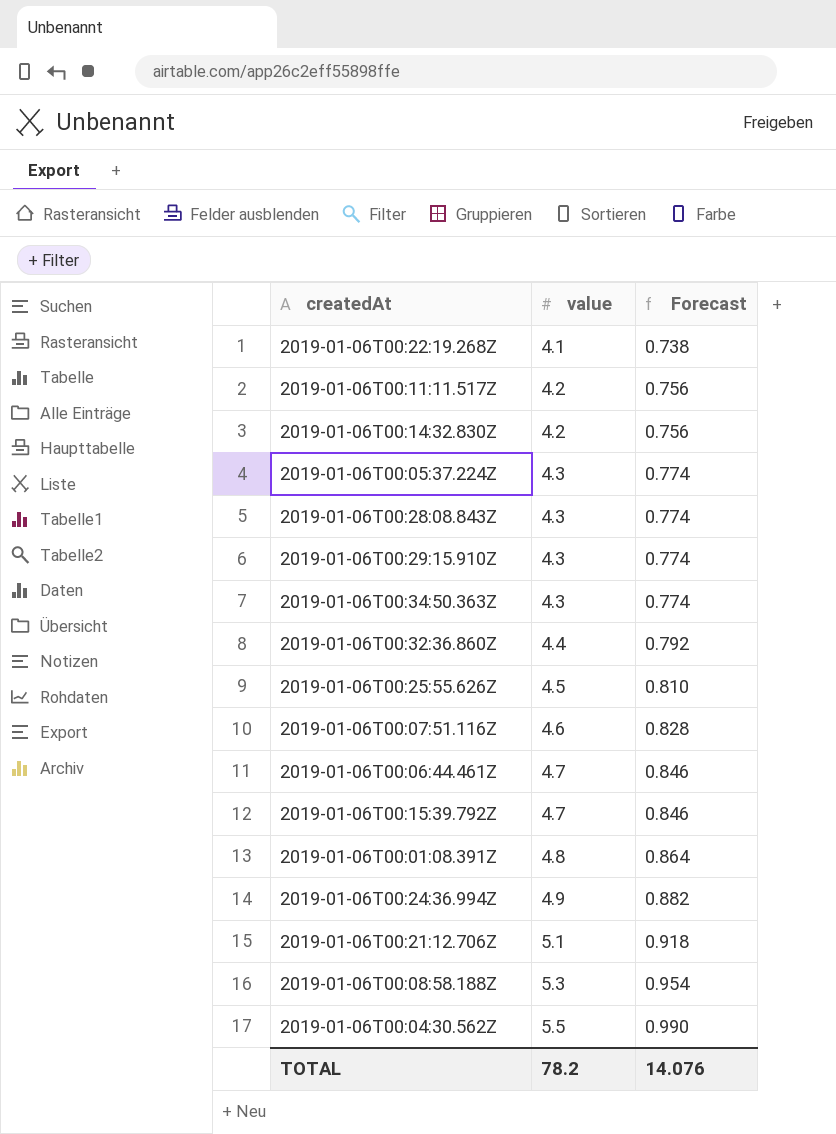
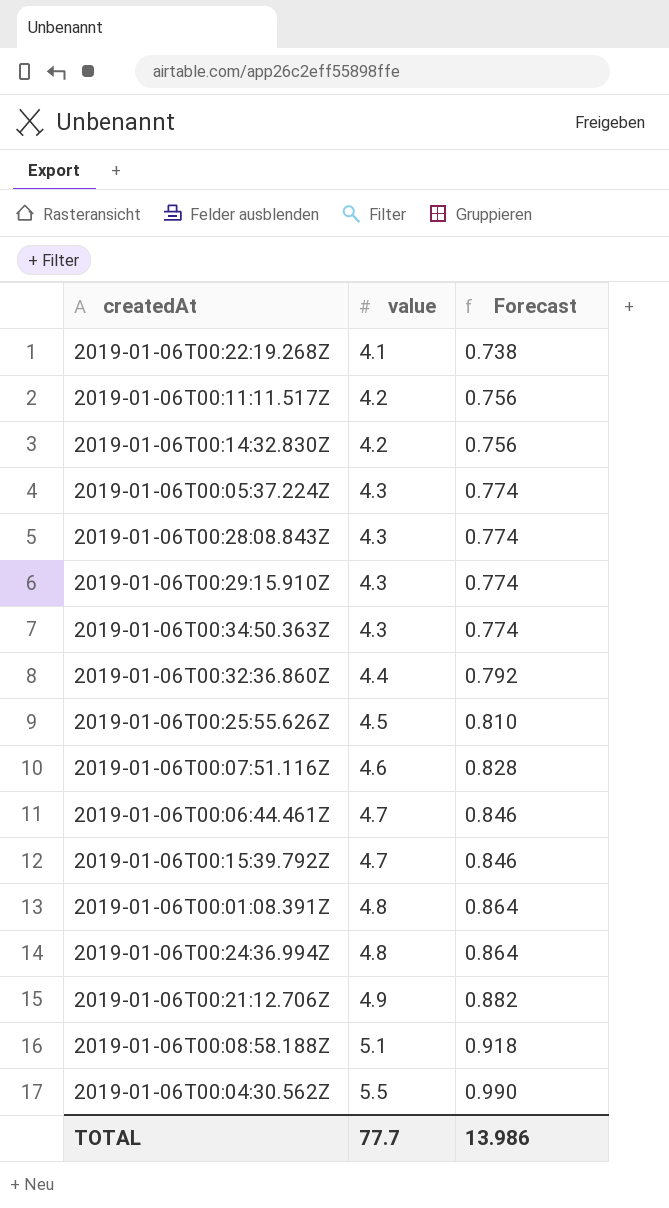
2019-01-06T00:24:36.994Z | value: 4.9 -> 4.8
2019-01-06T00:24:36.994Z | Forecast: 0.882 -> 0.864
2019-01-06T00:21:12.706Z | value: 5.1 -> 4.9
2019-01-06T00:21:12.706Z | Forecast: 0.918 -> 0.882
2019-01-06T00:08:58.188Z | value: 5.3 -> 5.1
2019-01-06T00:08:58.188Z | Forecast: 0.954 -> 0.918
TOTAL | value: 78.2 -> 77.7
TOTAL | Forecast: 14.076 -> 13.986

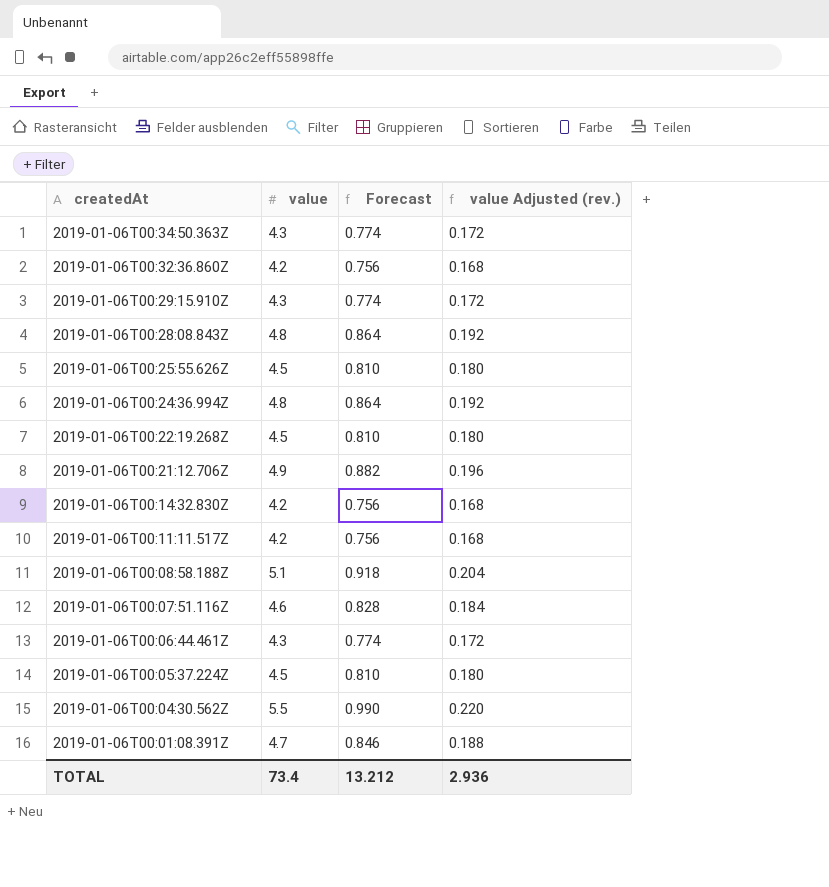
row order: value ascending -> createdAt descending
column value Adjusted (rev.) | formula: none -> [value] * 0.04
row 2019-01-06T00:15:39.792Z: 4.7 | 0.846 -> none
2019-01-06T00:32:36.860Z | value: 4.4 -> 4.2
2019-01-06T00:32:36.860Z | Forecast: 0.792 -> 0.756
2019-01-06T00:28:08.843Z | value: 4.3 -> 4.8
2019-01-06T00:28:08.843Z | Forecast: 0.774 -> 0.864
2019-01-06T00:22:19.268Z | value: 4.1 -> 4.5
2019-01-06T00:22:19.268Z | Forecast: 0.738 -> 0.810
2019-01-06T00:06:44.461Z | value: 4.7 -> 4.3
2019-01-06T00:06:44.461Z | Forecast: 0.846 -> 0.774
2019-01-06T00:05:37.224Z | value: 4.3 -> 4.5
2019-01-06T00:05:37.224Z | Forecast: 0.774 -> 0.810
2019-01-06T00:01:08.391Z | value: 4.8 -> 4.7
2019-01-06T00:01:08.391Z | Forecast: 0.864 -> 0.846
TOTAL | value: 77.7 -> 73.4
TOTAL | Forecast: 13.986 -> 13.212

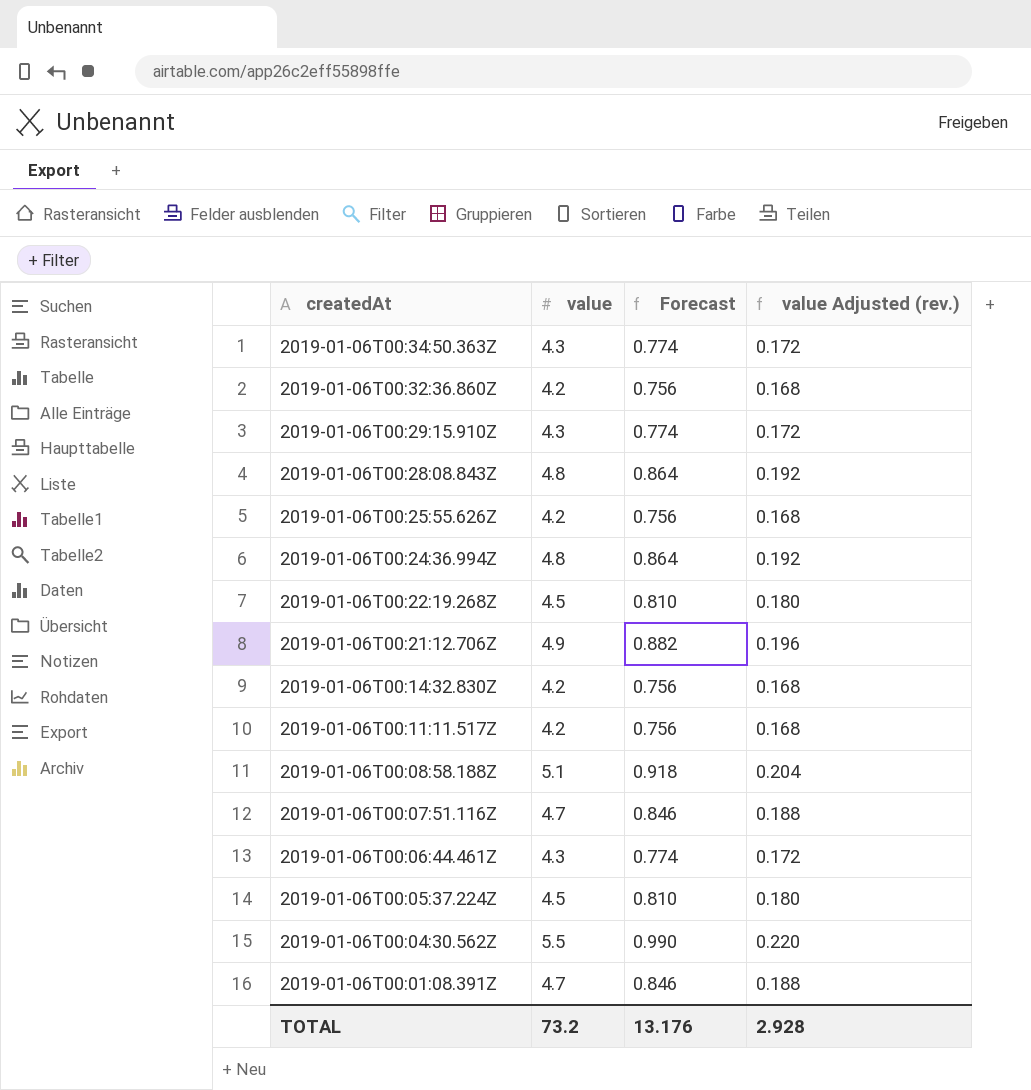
2019-01-06T00:25:55.626Z | value: 4.5 -> 4.2
2019-01-06T00:25:55.626Z | Forecast: 0.810 -> 0.756
2019-01-06T00:25:55.626Z | value Adjusted (rev.): 0.180 -> 0.168
2019-01-06T00:07:51.116Z | value: 4.6 -> 4.7
2019-01-06T00:07:51.116Z | Forecast: 0.828 -> 0.846
2019-01-06T00:07:51.116Z | value Adjusted (rev.): 0.184 -> 0.188
TOTAL | value: 73.4 -> 73.2
TOTAL | Forecast: 13.212 -> 13.176
TOTAL | value Adjusted (rev.): 2.936 -> 2.928

